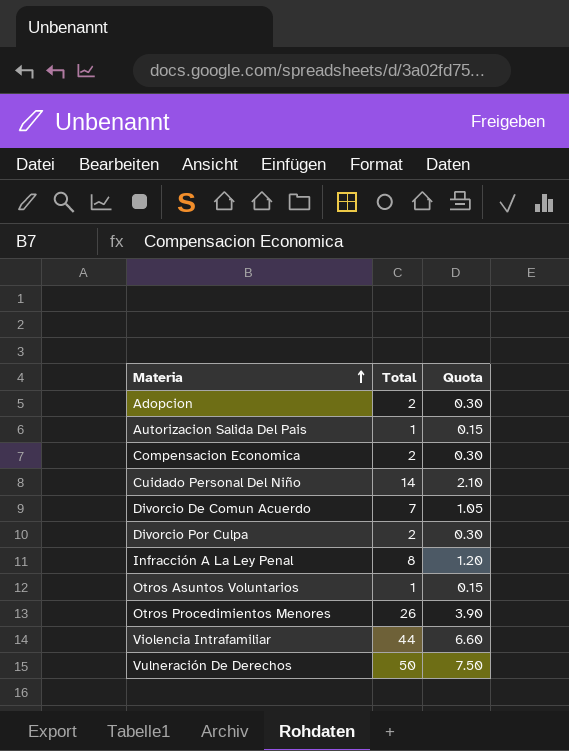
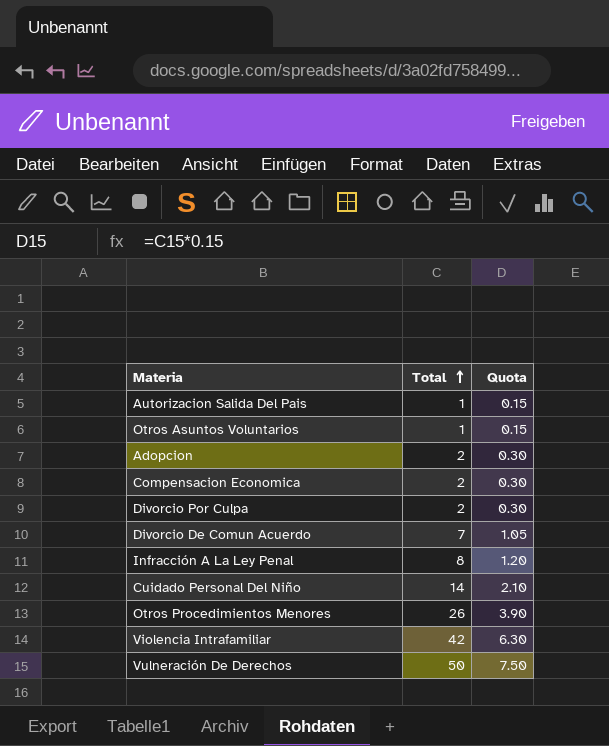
row order: Materia ascending -> Total ascending
Violencia Intrafamiliar | Total: 44 -> 42
Violencia Intrafamiliar | Quota: 6.60 -> 6.30

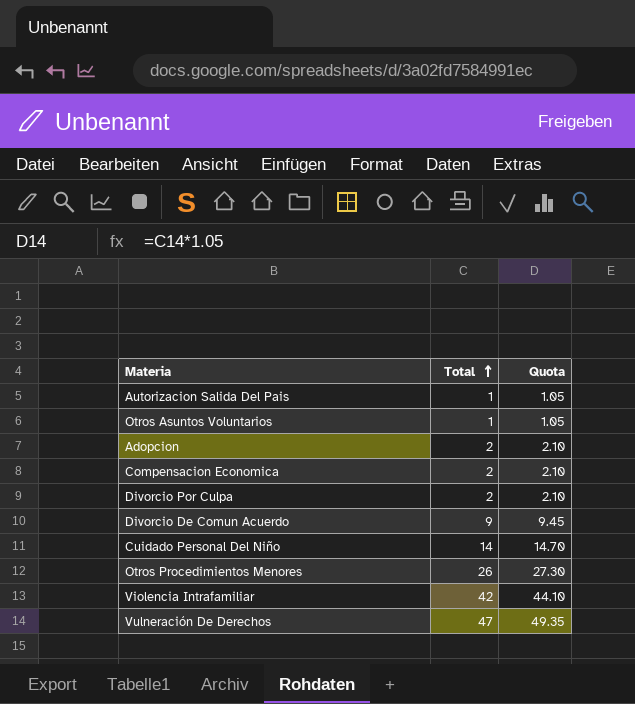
column Quota | formula: [Total] * 0.15 -> [Total] * 1.05
row Infracción A La Ley Penal: 8 | 1.20 -> none
Divorcio De Comun Acuerdo | Total: 7 -> 9
Vulneración De Derechos | Total: 50 -> 47

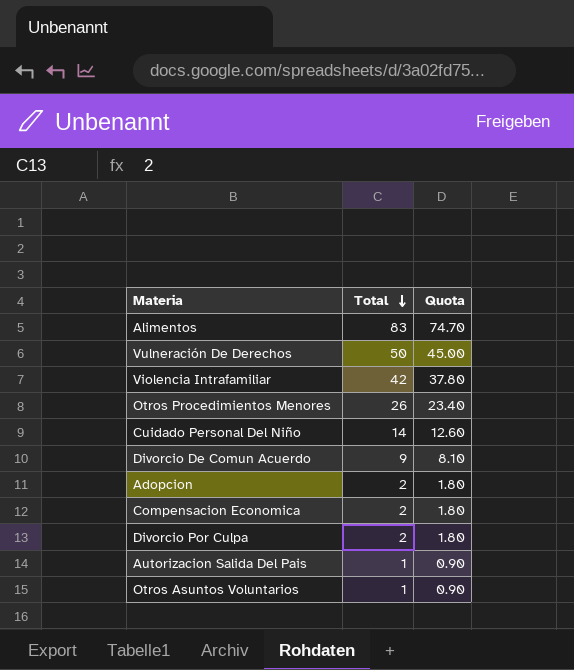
row order: Total ascending -> Total descending
column Quota | formula: [Total] * 1.05 -> [Total] * 0.9
row Alimentos: none -> 83 | 74.70
Vulneración De Derechos | Total: 47 -> 50

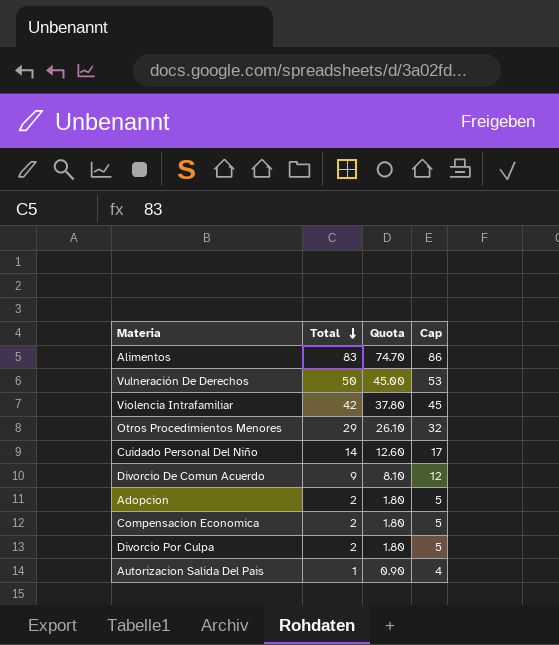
column Cap | formula: none -> [Total] + 3
row Otros Asuntos Voluntarios: 1 | 0.90 -> none
Otros Procedimientos Menores | Total: 26 -> 29
Otros Procedimientos Menores | Quota: 23.40 -> 26.10

